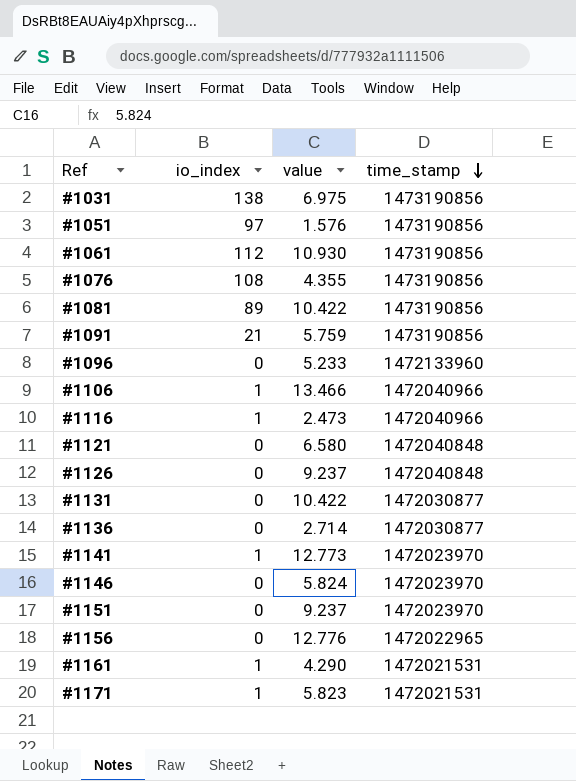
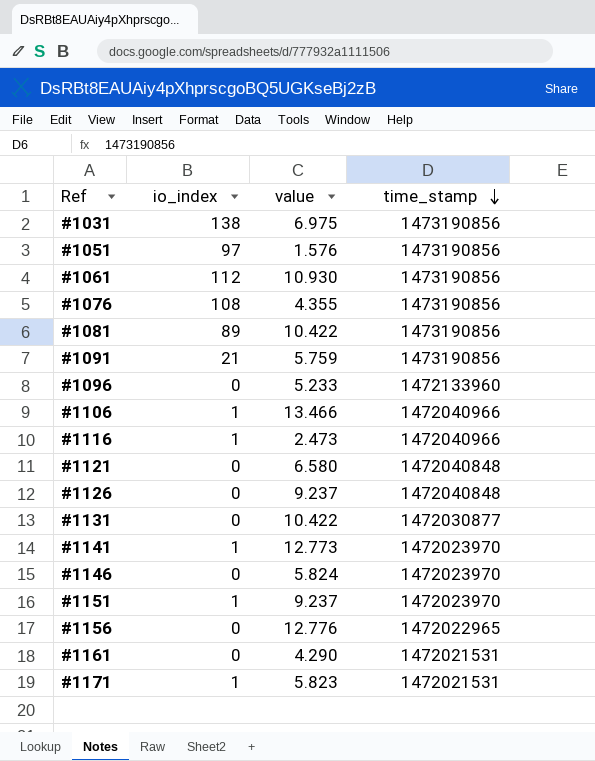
row #1136: 0 | 2.714 | 1472030877 -> none
#1151 | io_index: 0 -> 1
#1161 | io_index: 1 -> 0

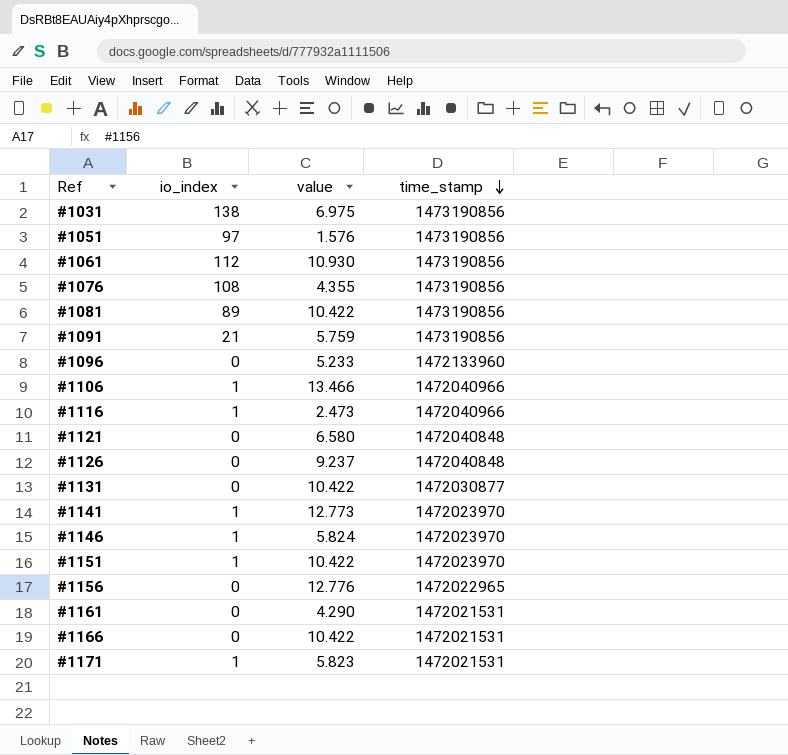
#1146 | io_index: 0 -> 1
#1151 | value: 9.237 -> 10.422
row #1166: none -> 0 | 10.422 | 1472021531

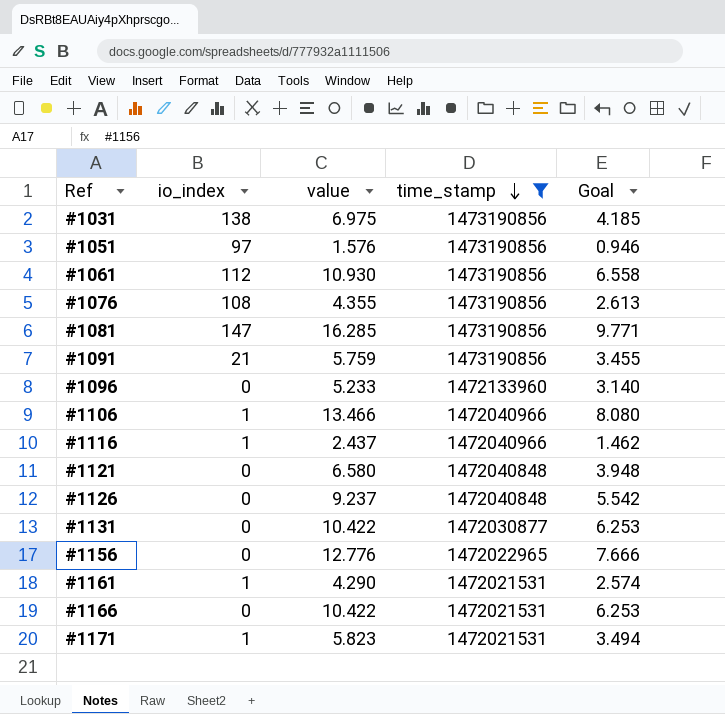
filter: none -> time_stamp != 1472023970
column Goal | formula: none -> [value] * 0.6
#1081 | io_index: 89 -> 147
#1081 | value: 10.422 -> 16.285
#1116 | value: 2.473 -> 2.437
#1161 | io_index: 0 -> 1

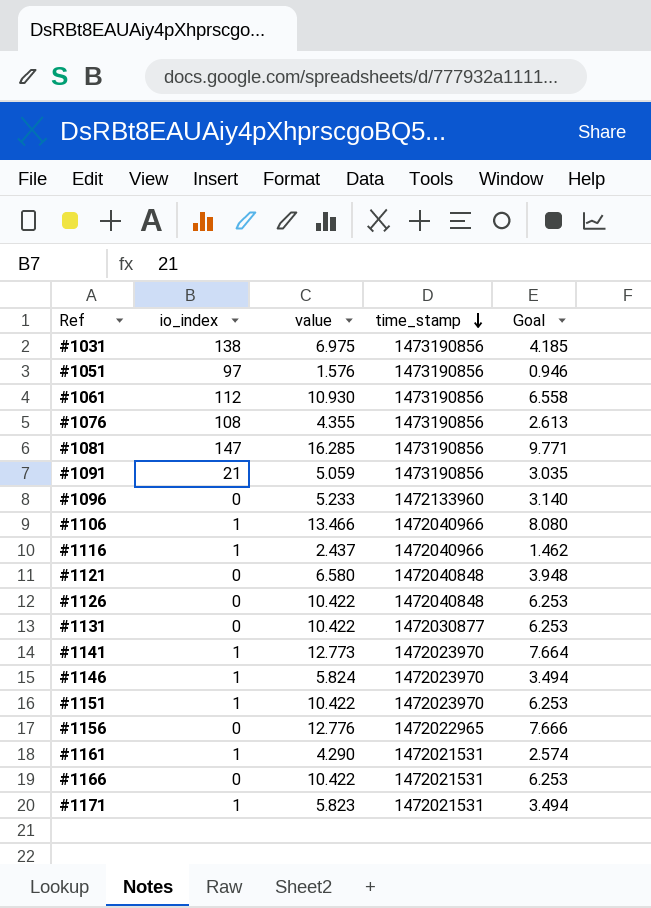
filter: time_stamp != 1472023970 -> none
#1091 | value: 5.759 -> 5.059
#1091 | Goal: 3.455 -> 3.035
#1126 | value: 9.237 -> 10.422
#1126 | Goal: 5.542 -> 6.253

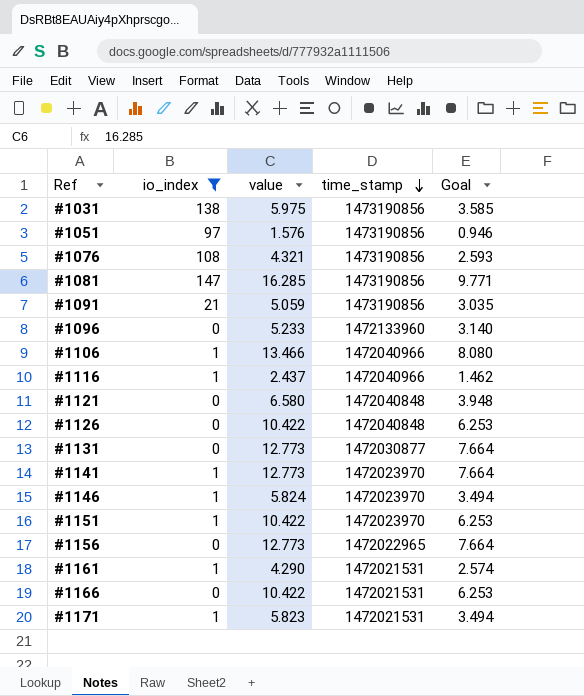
filter: none -> io_index != 112
#1031 | value: 6.975 -> 5.975
#1031 | Goal: 4.185 -> 3.585
#1076 | value: 4.355 -> 4.321
#1076 | Goal: 2.613 -> 2.593
#1131 | value: 10.422 -> 12.773
#1131 | Goal: 6.253 -> 7.664
#1156 | value: 12.776 -> 12.773
#1156 | Goal: 7.666 -> 7.664

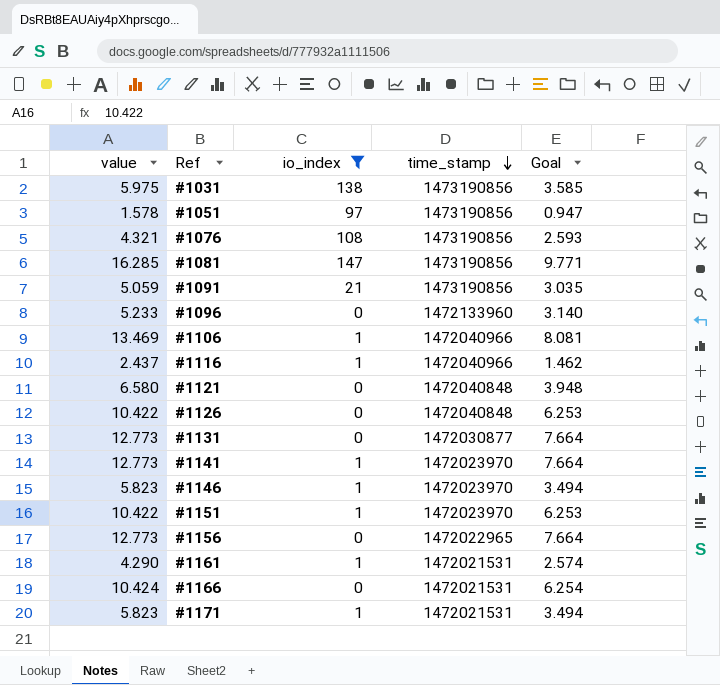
column value | position: 3 -> 1
#1051 | value: 1.576 -> 1.578
#1051 | Goal: 0.946 -> 0.947
#1106 | value: 13.466 -> 13.469
#1106 | Goal: 8.080 -> 8.081
#1146 | value: 5.824 -> 5.823
#1166 | value: 10.422 -> 10.424
#1166 | Goal: 6.253 -> 6.254

